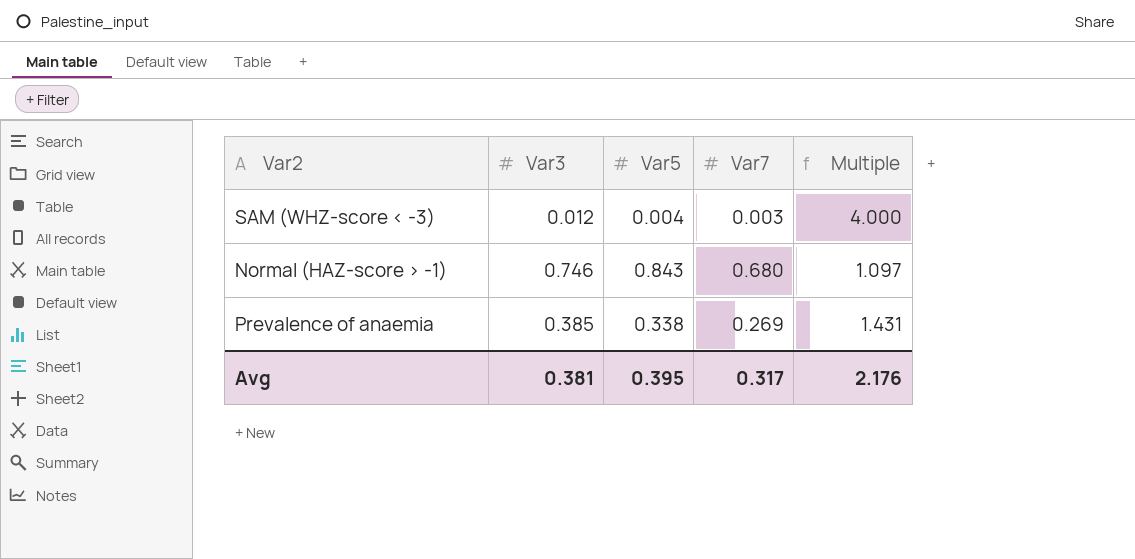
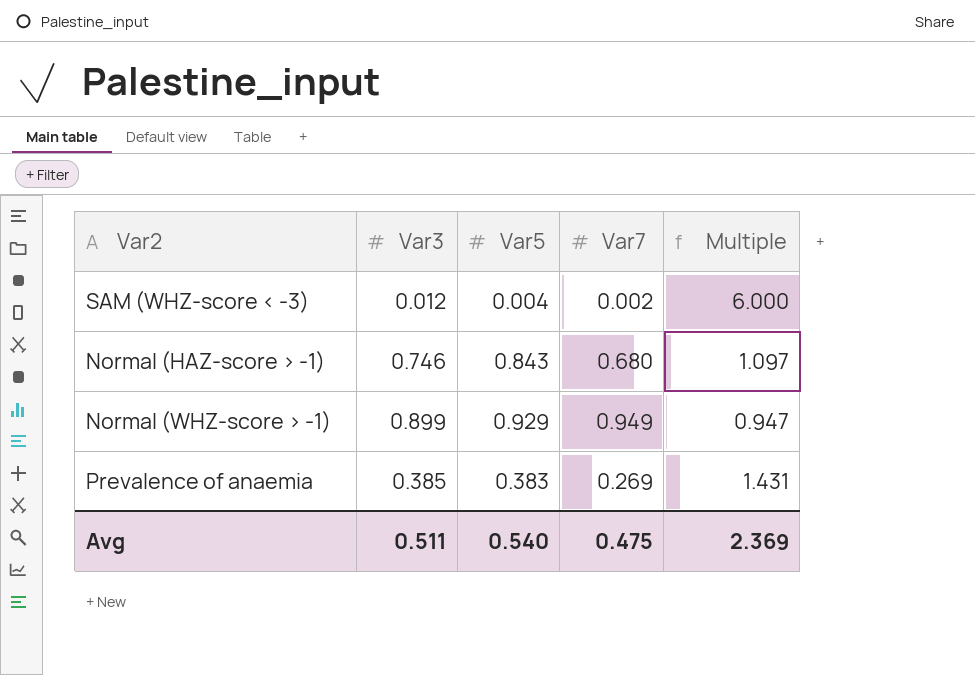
SAM (WHZ-score < -3) | Var7: 0.003 -> 0.002
SAM (WHZ-score < -3) | Multiple: 4.000 -> 6.000
row Normal (WHZ-score > -1): none -> 0.899 | 0.929 | 0.949 | 0.947
Prevalence of anaemia | Var5: 0.338 -> 0.383
Avg | Var3: 0.381 -> 0.511
Avg | Var5: 0.395 -> 0.540
Avg | Var7: 0.317 -> 0.475
Avg | Multiple: 2.176 -> 2.369

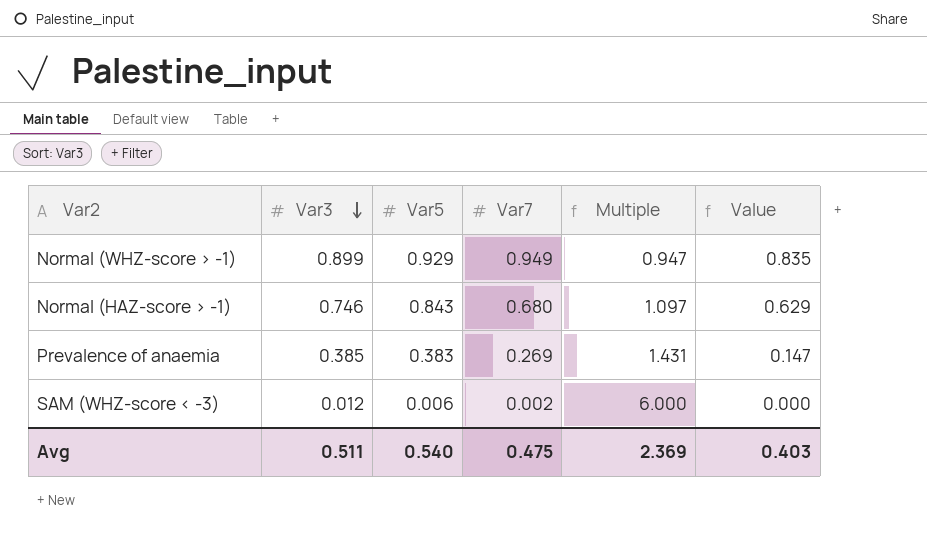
row order: none -> Var3 descending
column Value | formula: none -> [Var3] * [Var5]
SAM (WHZ-score < -3) | Var5: 0.004 -> 0.006

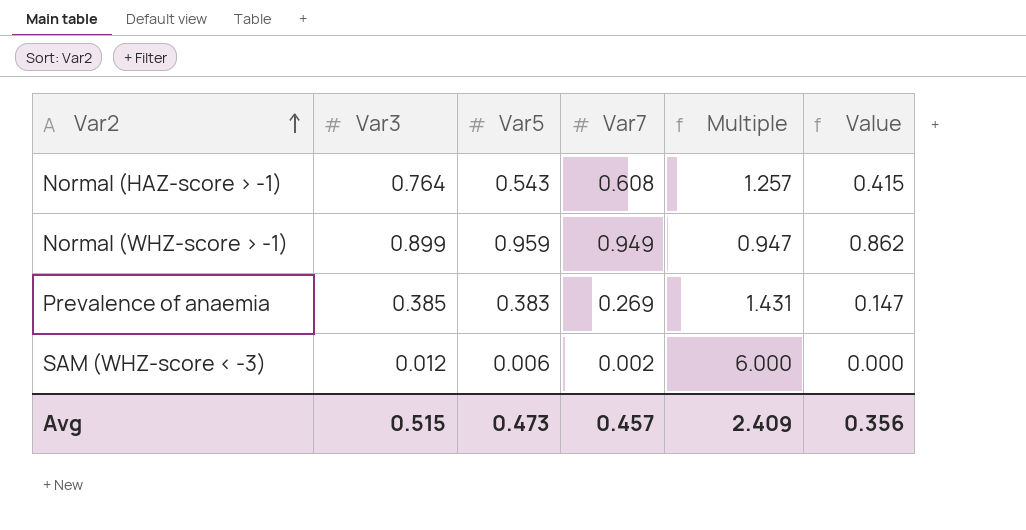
row order: Var3 descending -> Var2 ascending
Normal (HAZ-score > -1) | Var3: 0.746 -> 0.764
Normal (HAZ-score > -1) | Var5: 0.843 -> 0.543
Normal (HAZ-score > -1) | Var7: 0.680 -> 0.608
Normal (HAZ-score > -1) | Multiple: 1.097 -> 1.257
Normal (HAZ-score > -1) | Value: 0.629 -> 0.415
Normal (WHZ-score > -1) | Var5: 0.929 -> 0.959
Normal (WHZ-score > -1) | Value: 0.835 -> 0.862
Avg | Var3: 0.511 -> 0.515
Avg | Var5: 0.540 -> 0.473
Avg | Var7: 0.475 -> 0.457
Avg | Multiple: 2.369 -> 2.409
Avg | Value: 0.403 -> 0.356

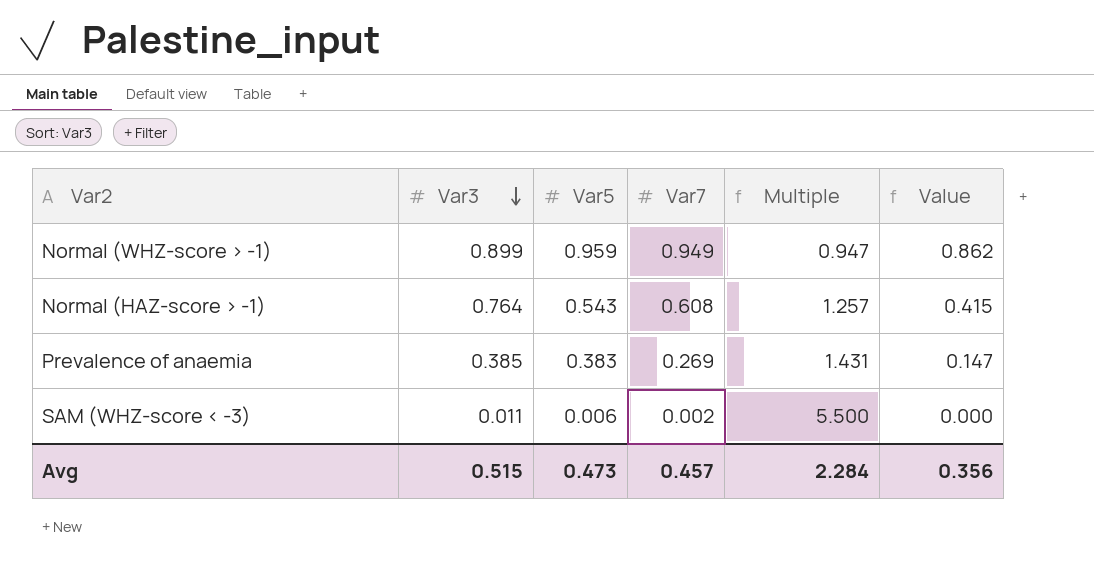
row order: Var2 ascending -> Var3 descending
SAM (WHZ-score < -3) | Var3: 0.012 -> 0.011
SAM (WHZ-score < -3) | Multiple: 6.000 -> 5.500
Avg | Multiple: 2.409 -> 2.284

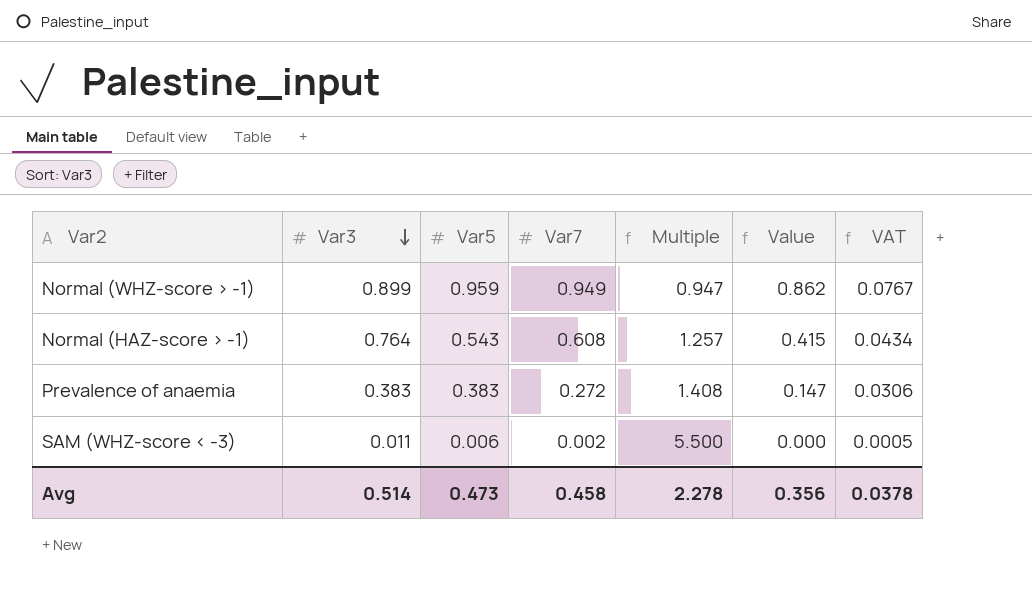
column VAT | formula: none -> [Var5] * 0.08
Prevalence of anaemia | Var3: 0.385 -> 0.383
Prevalence of anaemia | Var7: 0.269 -> 0.272
Prevalence of anaemia | Multiple: 1.431 -> 1.408
Avg | Var3: 0.515 -> 0.514
Avg | Var7: 0.457 -> 0.458
Avg | Multiple: 2.284 -> 2.278

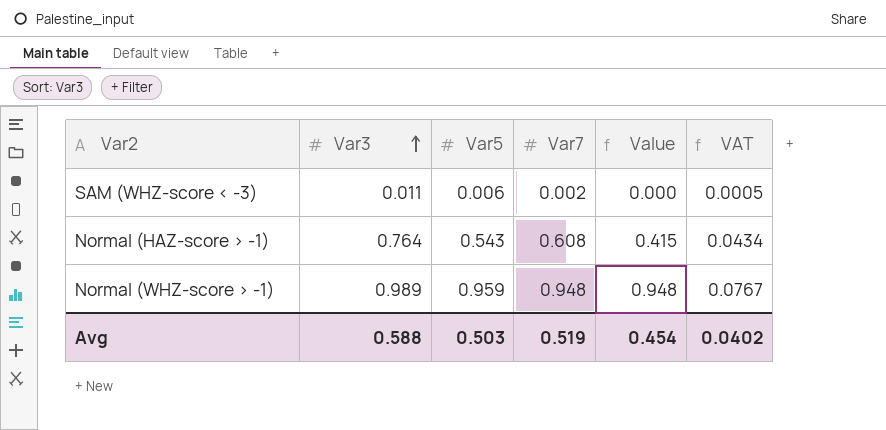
row order: Var3 descending -> Var3 ascending
column Multiple | formula: [Var3] / [Var7] -> none
row Prevalence of anaemia: 0.383 | 0.383 | 0.272 | 1.408 | 0.147 | 0.0306 -> none
Normal (WHZ-score > -1) | Var3: 0.899 -> 0.989
Normal (WHZ-score > -1) | Var7: 0.949 -> 0.948
Normal (WHZ-score > -1) | Value: 0.862 -> 0.948
Avg | Var3: 0.514 -> 0.588
Avg | Var5: 0.473 -> 0.503
Avg | Var7: 0.458 -> 0.519
Avg | Value: 0.356 -> 0.454
Avg | VAT: 0.0378 -> 0.0402

